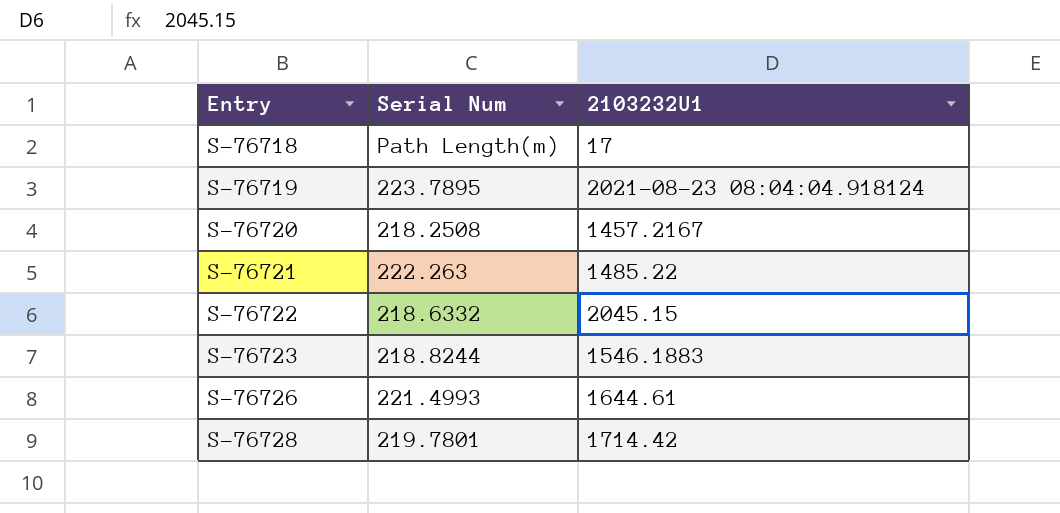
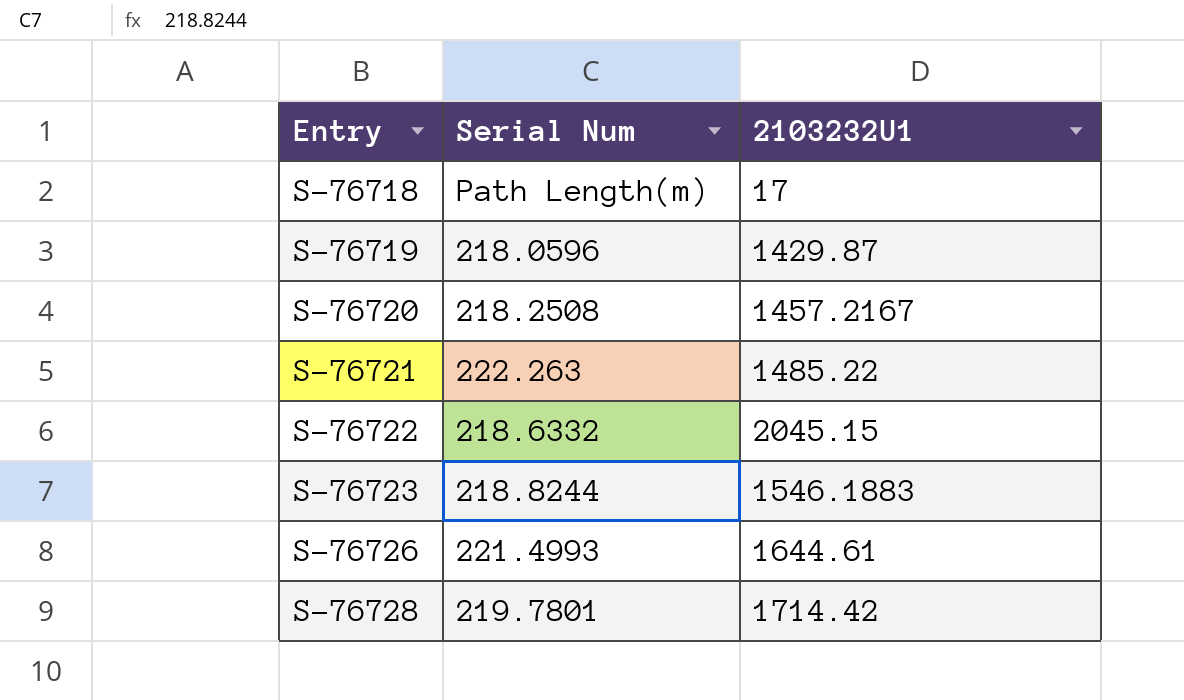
S-76719 | Serial Num: 223.7895 -> 218.0596
S-76719 | 2103232U1: 2021-08-23 08:04:04.918124 -> 1429.87

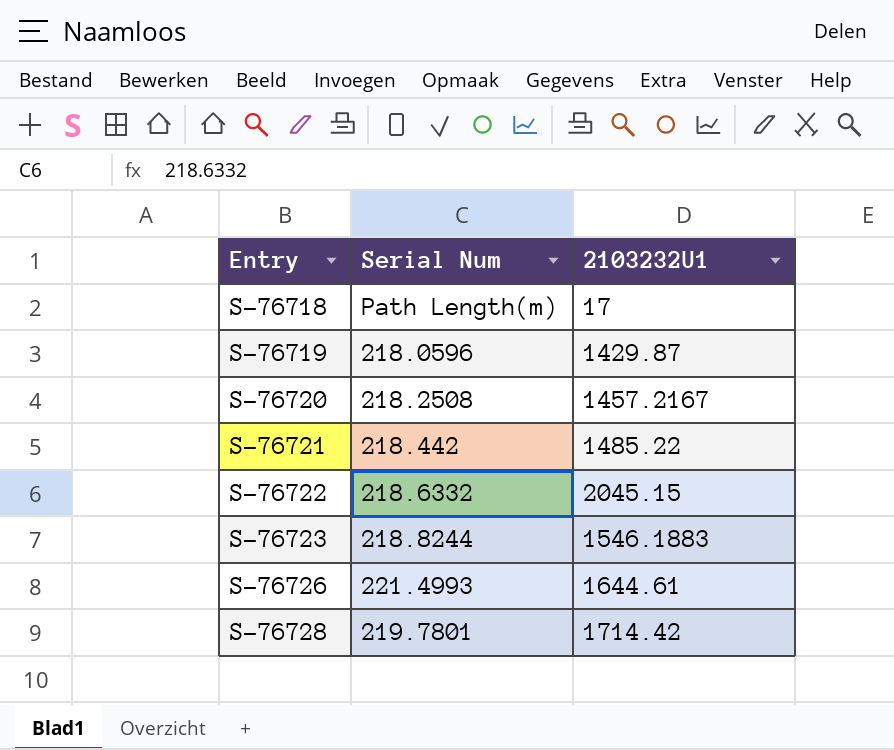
S-76721 | Serial Num: 222.263 -> 218.442

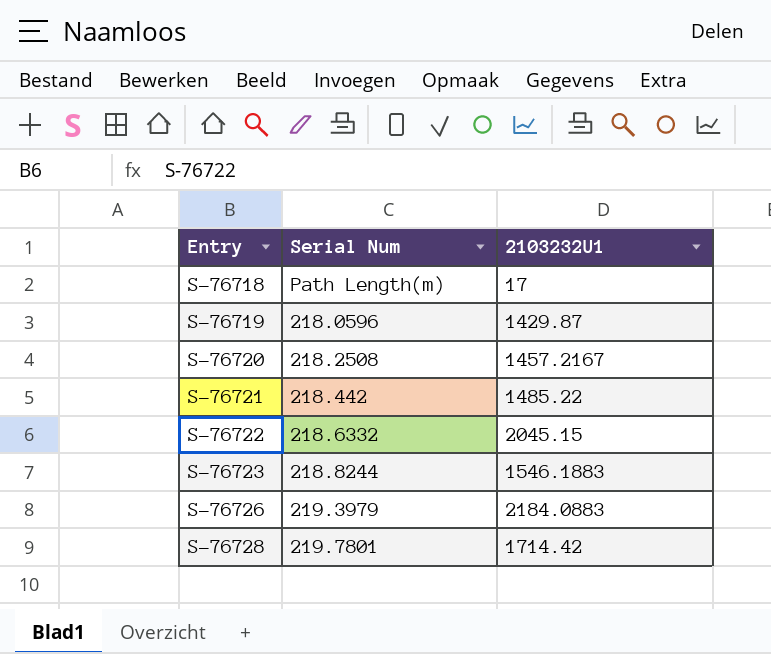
S-76726 | Serial Num: 221.4993 -> 219.3979
S-76726 | 2103232U1: 1644.61 -> 2184.0883

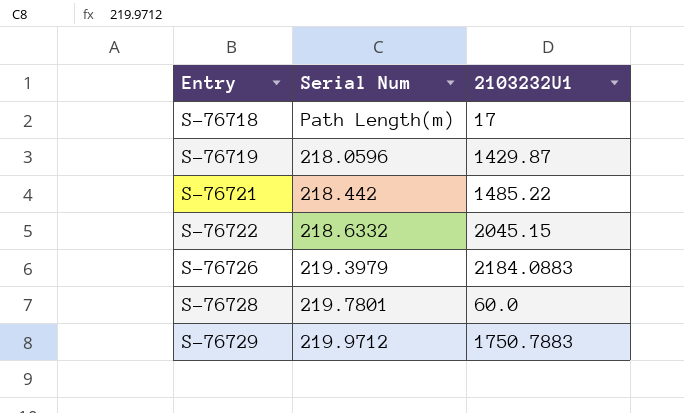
row S-76720: 218.2508 | 1457.2167 -> none
row S-76723: 218.8244 | 1546.1883 -> none
S-76728 | 2103232U1: 1714.42 -> 60.0
row S-76729: none -> 219.9712 | 1750.7883

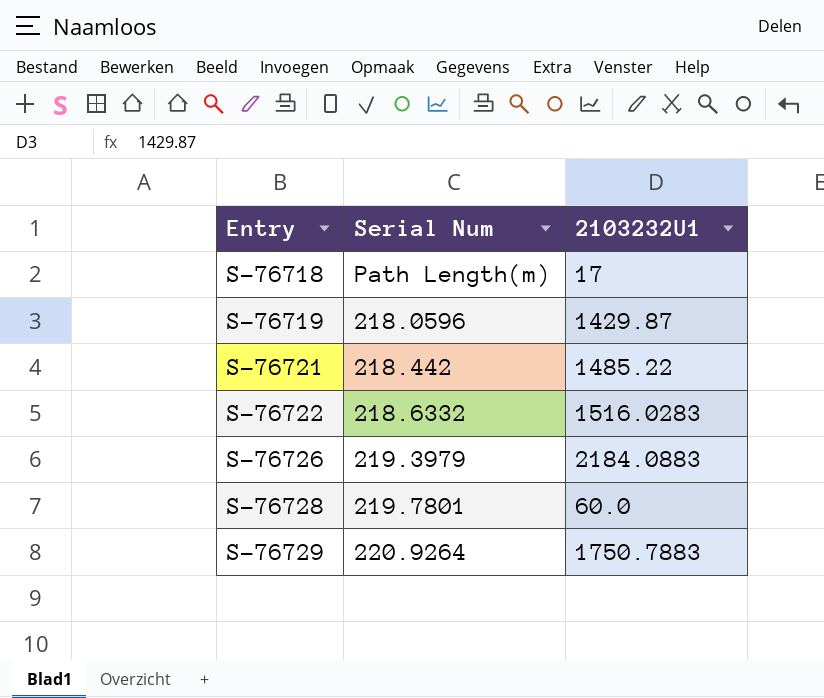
S-76722 | 2103232U1: 2045.15 -> 1516.0283
S-76729 | Serial Num: 219.9712 -> 220.9264

